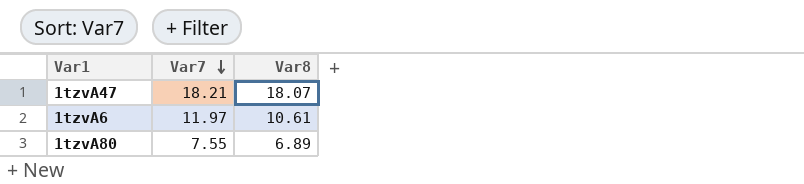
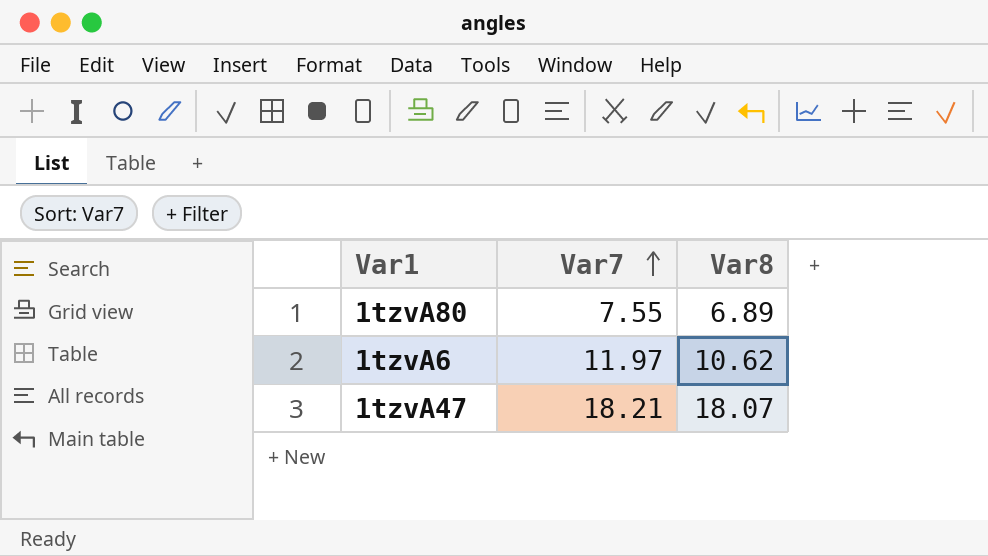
row order: Var7 descending -> Var7 ascending
1tzvA6 | Var8: 10.61 -> 10.62

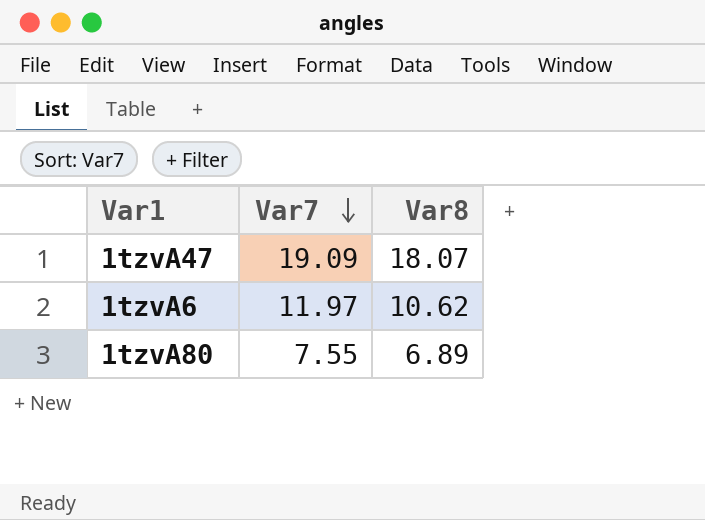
row order: Var7 ascending -> Var7 descending
1tzvA47 | Var7: 18.21 -> 19.09

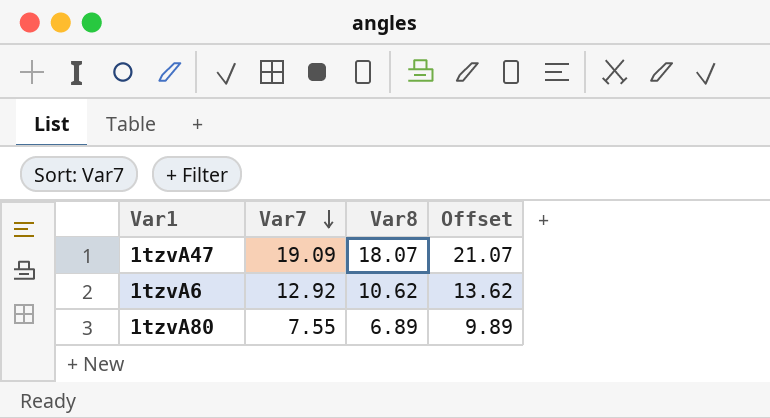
column Offset | formula: none -> [Var8] + 3
1tzvA6 | Var7: 11.97 -> 12.92

